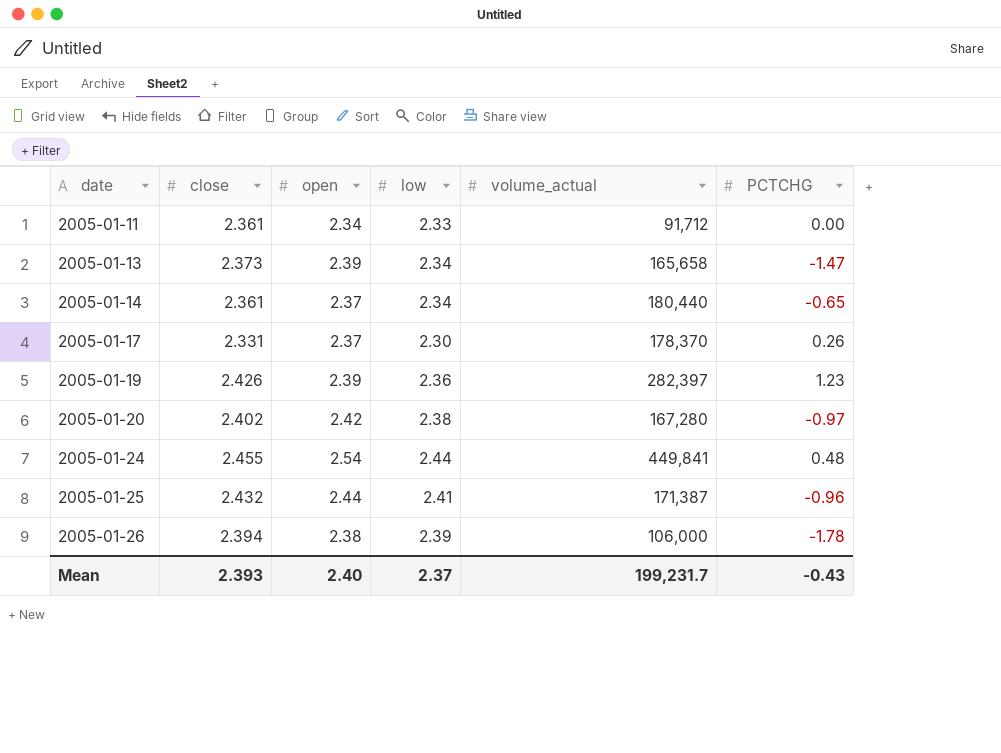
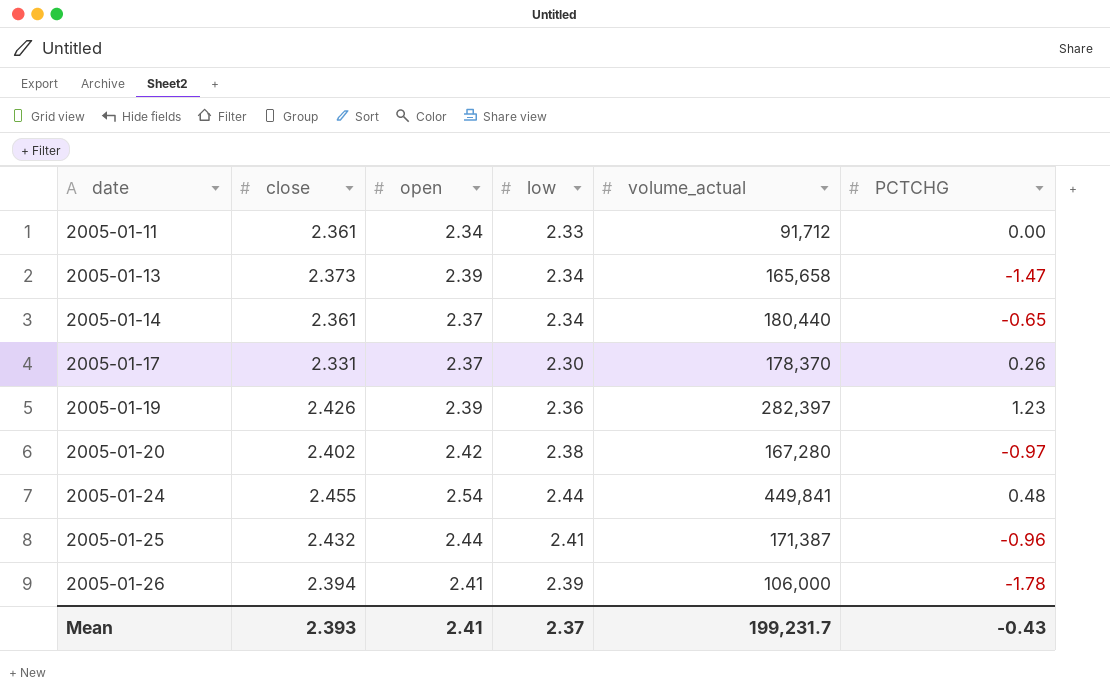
2005-01-26 | open: 2.38 -> 2.41
Mean | open: 2.40 -> 2.41

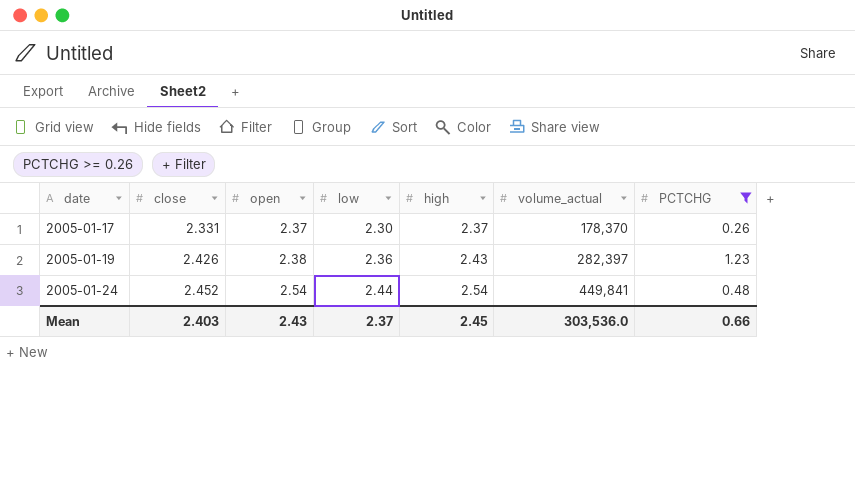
filter: none -> PCTCHG >= 0.26
column high | position: none -> 5
2005-01-19 | open: 2.39 -> 2.38
2005-01-24 | close: 2.455 -> 2.452
Mean | close: 2.393 -> 2.403
Mean | open: 2.41 -> 2.43
Mean | volume_actual: 199,231.7 -> 303,536.0
Mean | PCTCHG: -0.43 -> 0.66

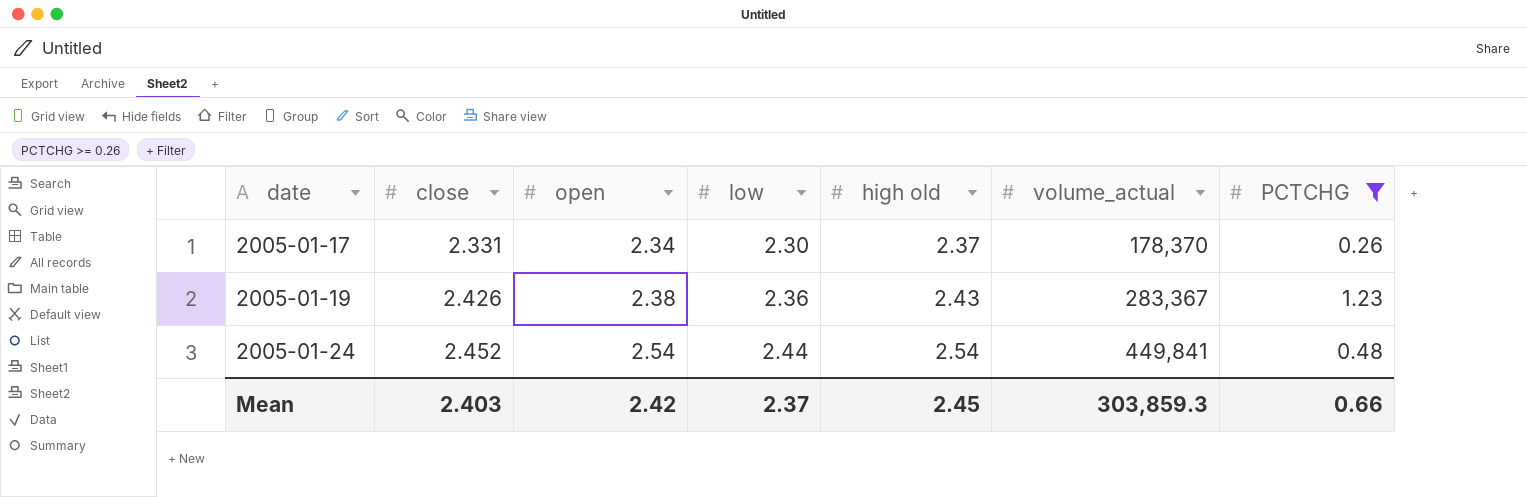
column name: high -> high old
2005-01-17 | open: 2.37 -> 2.34
2005-01-19 | volume_actual: 282,397 -> 283,367
Mean | open: 2.43 -> 2.42
Mean | volume_actual: 303,536.0 -> 303,859.3

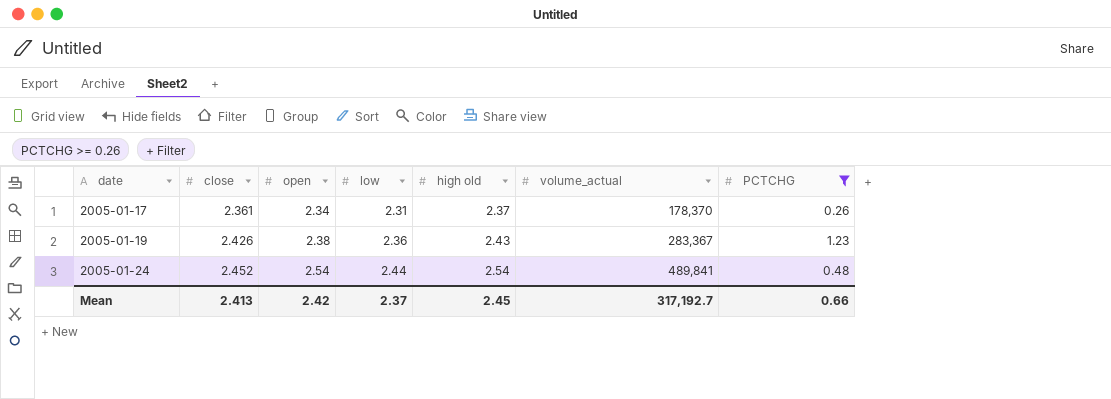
2005-01-17 | close: 2.331 -> 2.361
2005-01-17 | low: 2.30 -> 2.31
2005-01-24 | volume_actual: 449,841 -> 489,841
Mean | close: 2.403 -> 2.413
Mean | volume_actual: 303,859.3 -> 317,192.7

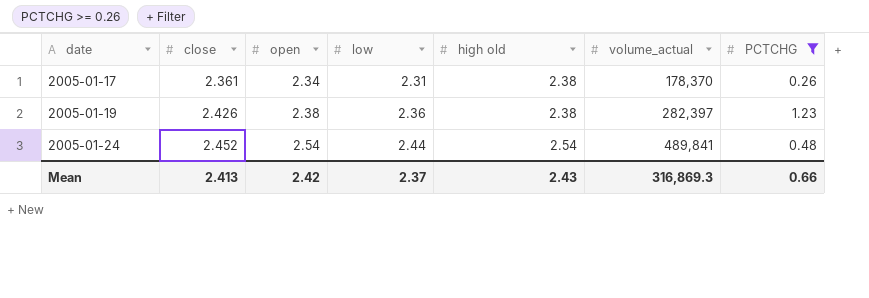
2005-01-17 | high old: 2.37 -> 2.38
2005-01-19 | high old: 2.43 -> 2.38
2005-01-19 | volume_actual: 283,367 -> 282,397
Mean | high old: 2.45 -> 2.43
Mean | volume_actual: 317,192.7 -> 316,869.3

